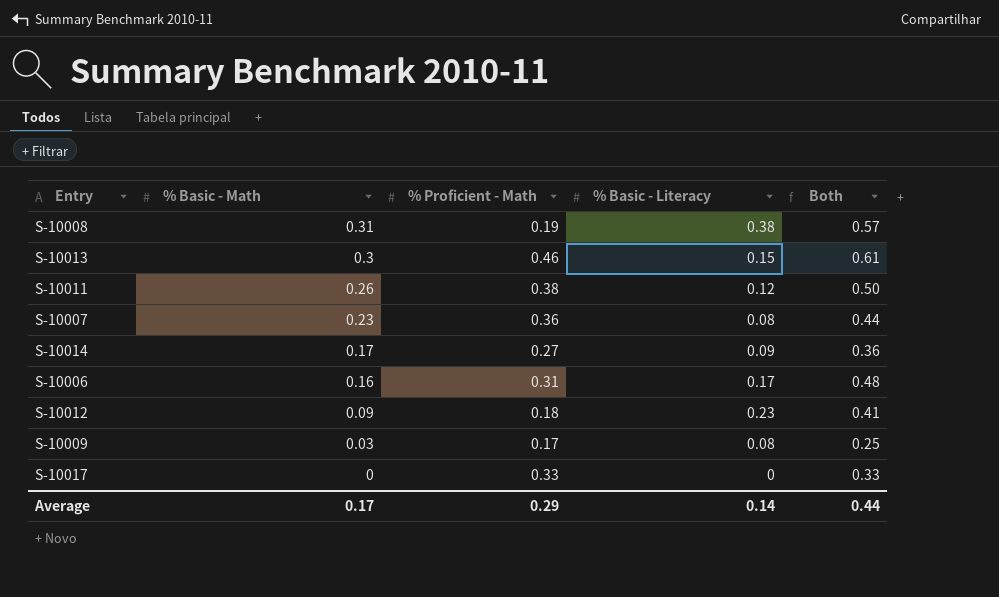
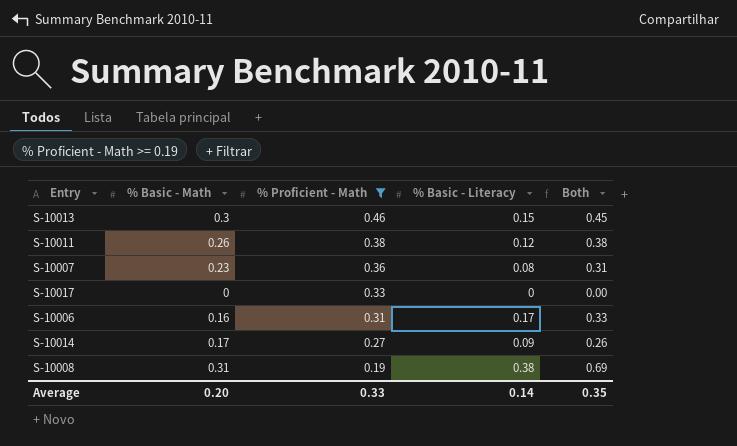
filter: none -> % Proficient - Math >= 0.19
row order: % Basic - Math descending -> % Proficient - Math descending
column Both | formula: [% Proficient - Math] + [% Basic - Literacy] -> [% Basic - Math] + [% Basic - Literacy]
Average | % Basic - Math: 0.17 -> 0.20
Average | % Proficient - Math: 0.29 -> 0.33
Average | Both: 0.44 -> 0.35

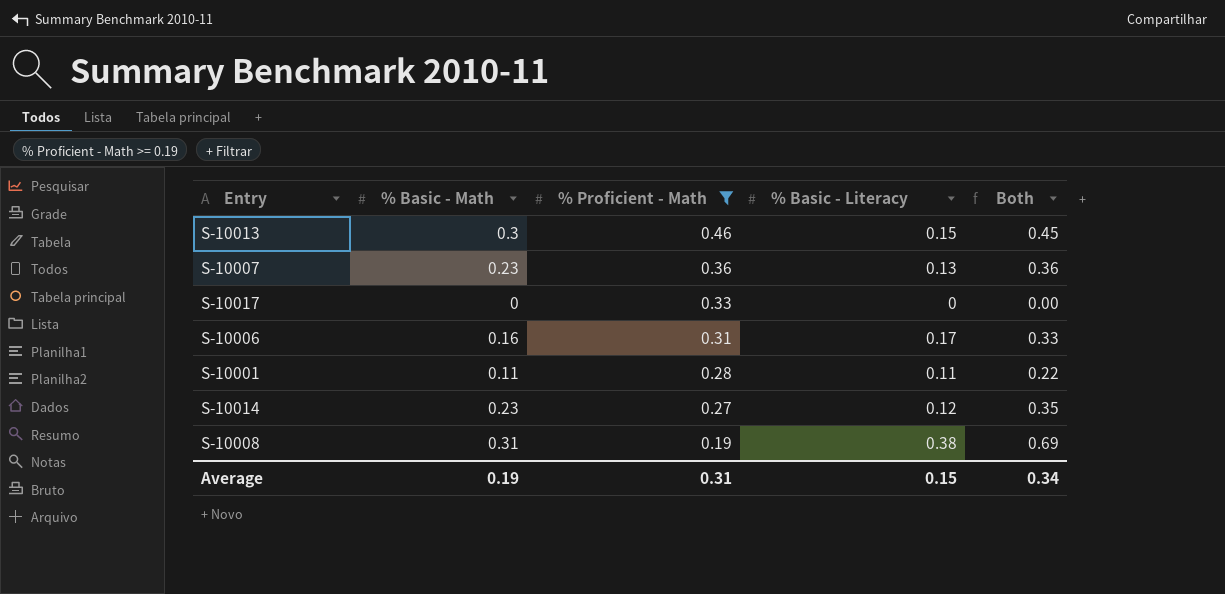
row S-10011: 0.26 | 0.38 | 0.12 | 0.38 -> none
S-10007 | % Basic - Literacy: 0.08 -> 0.13
S-10007 | Both: 0.31 -> 0.36
row S-10001: none -> 0.11 | 0.28 | 0.11 | 0.22
S-10014 | % Basic - Math: 0.17 -> 0.23
S-10014 | % Basic - Literacy: 0.09 -> 0.12
S-10014 | Both: 0.26 -> 0.35
Average | % Basic - Math: 0.20 -> 0.19
Average | % Proficient - Math: 0.33 -> 0.31
Average | % Basic - Literacy: 0.14 -> 0.15
Average | Both: 0.35 -> 0.34

